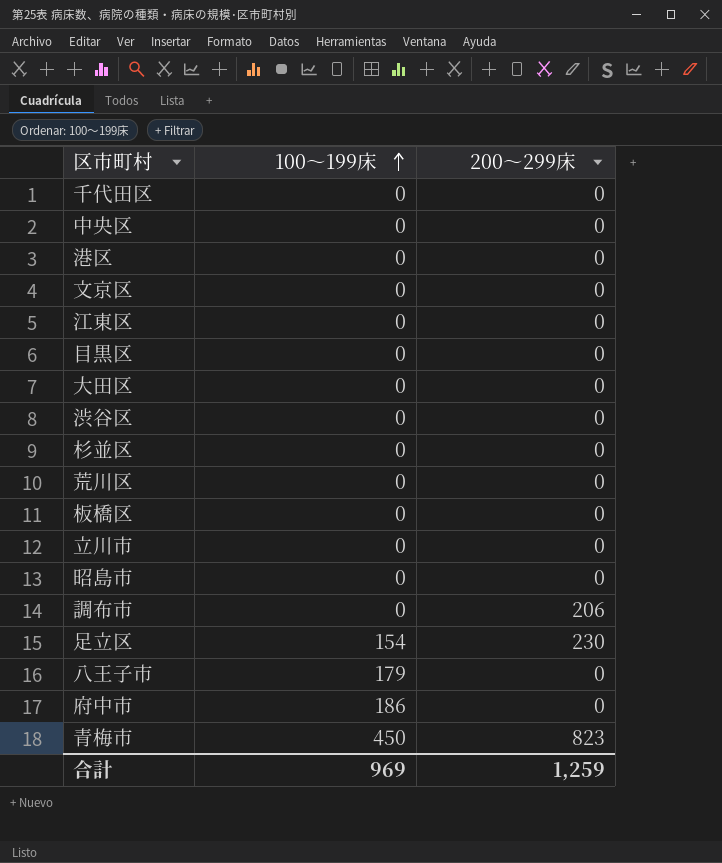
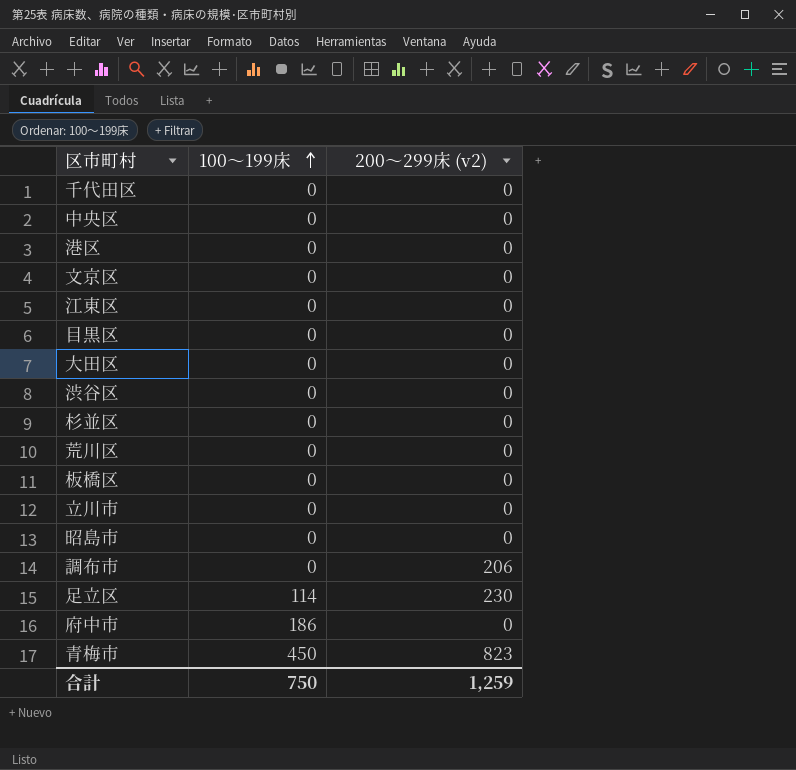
column name: 200～299床 -> 200～299床 (v2)
row 八王子市: 179 | 0 -> none
足立区 | 100～199床: 154 -> 114
合計 | 100～199床: 969 -> 750

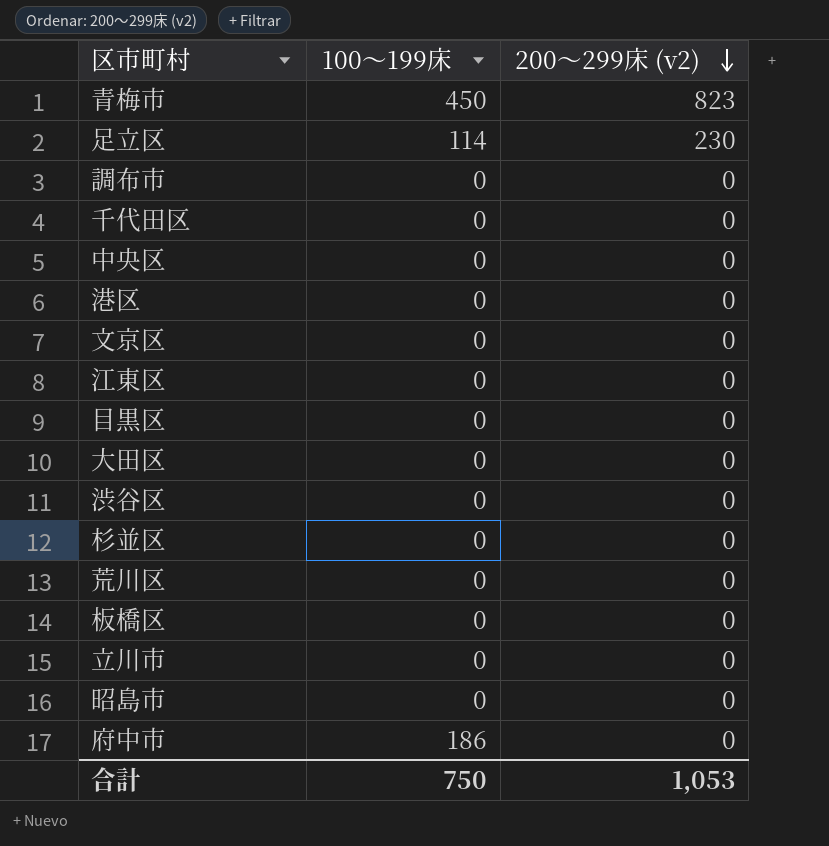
row order: 100～199床 ascending -> 200～299床 (v2) descending
調布市 | 200～299床 (v2): 206 -> 0
合計 | 200～299床 (v2): 1,259 -> 1,053

